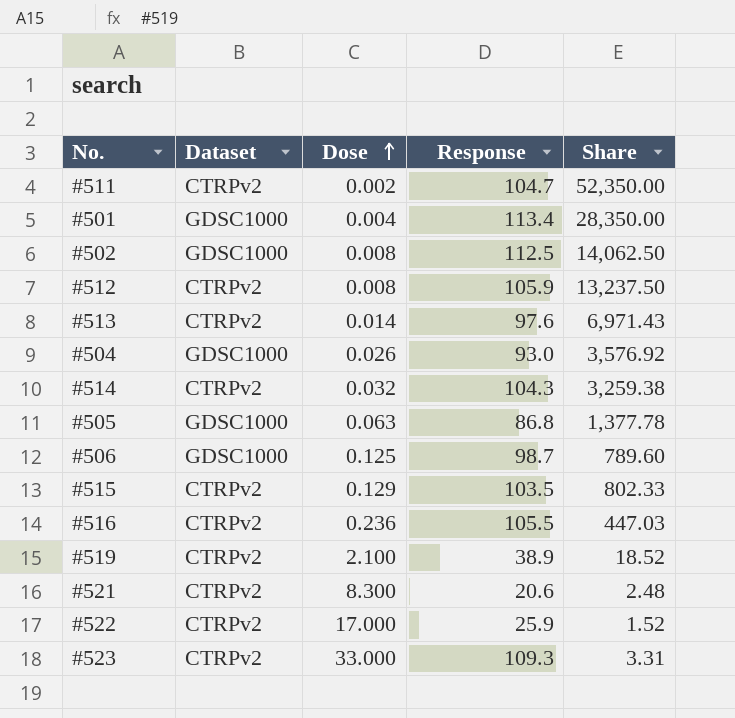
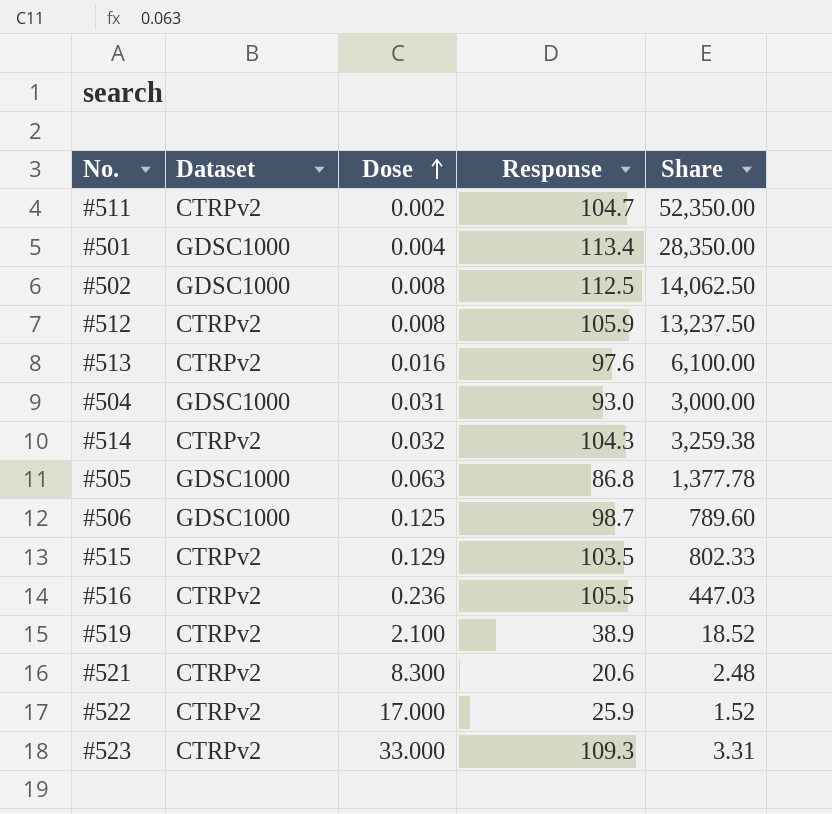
#513 | Dose: 0.014 -> 0.016
#513 | Share: 6,971.43 -> 6,100.00
#504 | Dose: 0.026 -> 0.031
#504 | Share: 3,576.92 -> 3,000.00

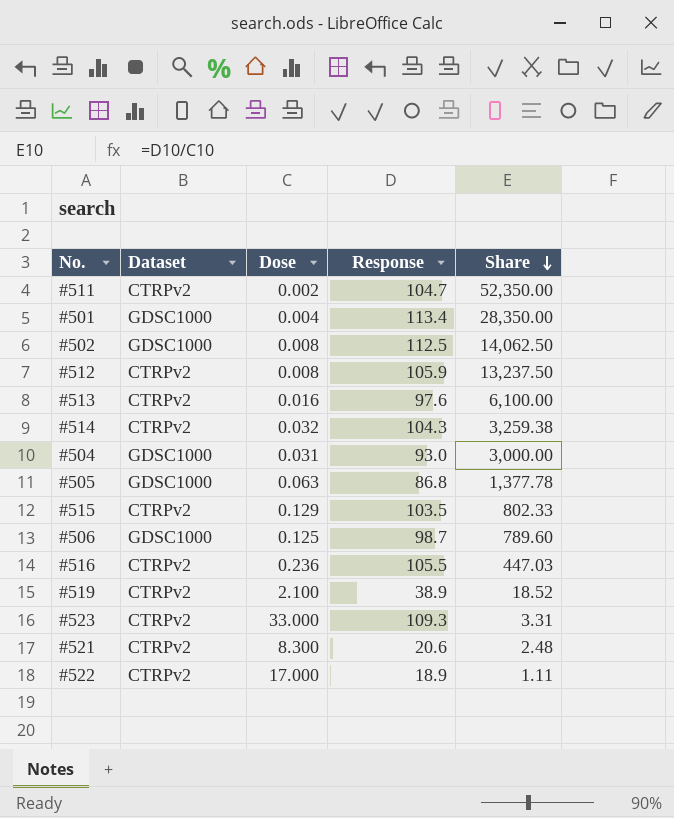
row order: Dose ascending -> Share descending
#522 | Response: 25.9 -> 18.9
#522 | Share: 1.52 -> 1.11

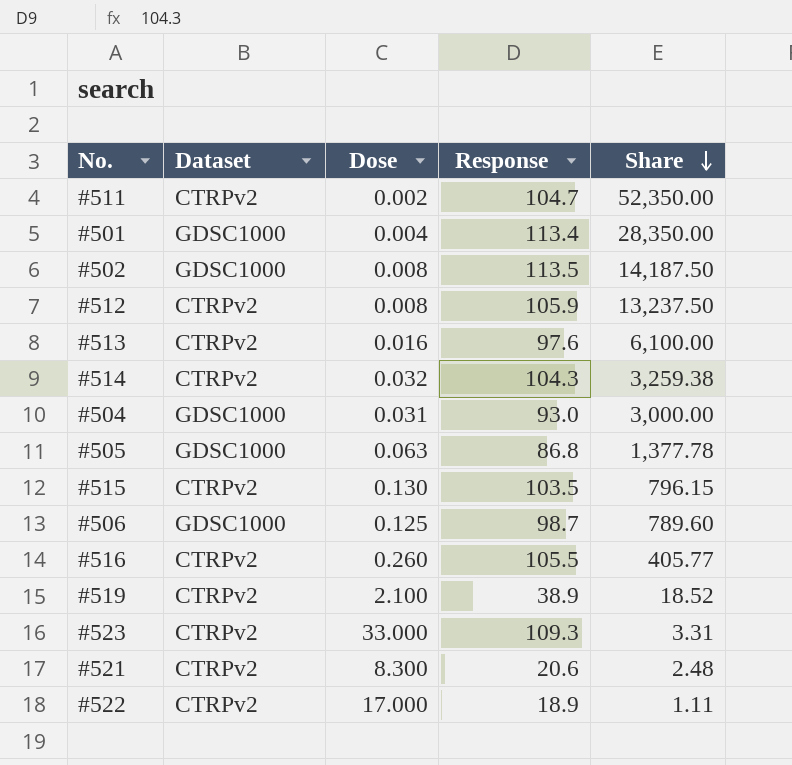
#502 | Response: 112.5 -> 113.5
#502 | Share: 14,062.50 -> 14,187.50
#515 | Dose: 0.129 -> 0.130
#515 | Share: 802.33 -> 796.15
#516 | Dose: 0.236 -> 0.260
#516 | Share: 447.03 -> 405.77

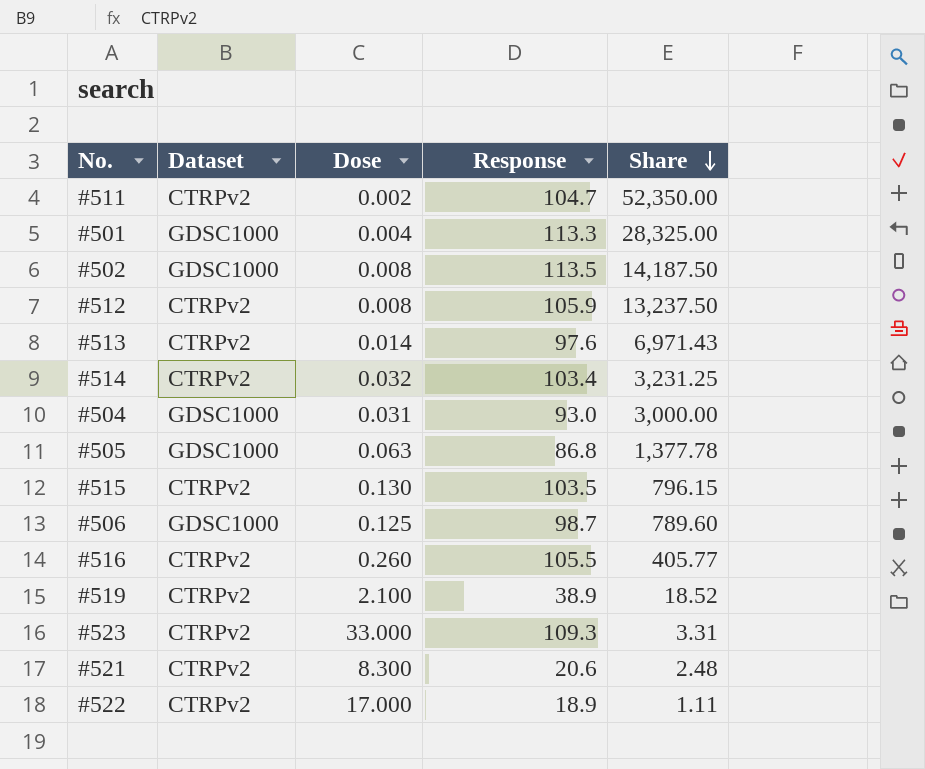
#501 | Response: 113.4 -> 113.3
#501 | Share: 28,350.00 -> 28,325.00
#513 | Dose: 0.016 -> 0.014
#513 | Share: 6,100.00 -> 6,971.43
#514 | Response: 104.3 -> 103.4
#514 | Share: 3,259.38 -> 3,231.25

